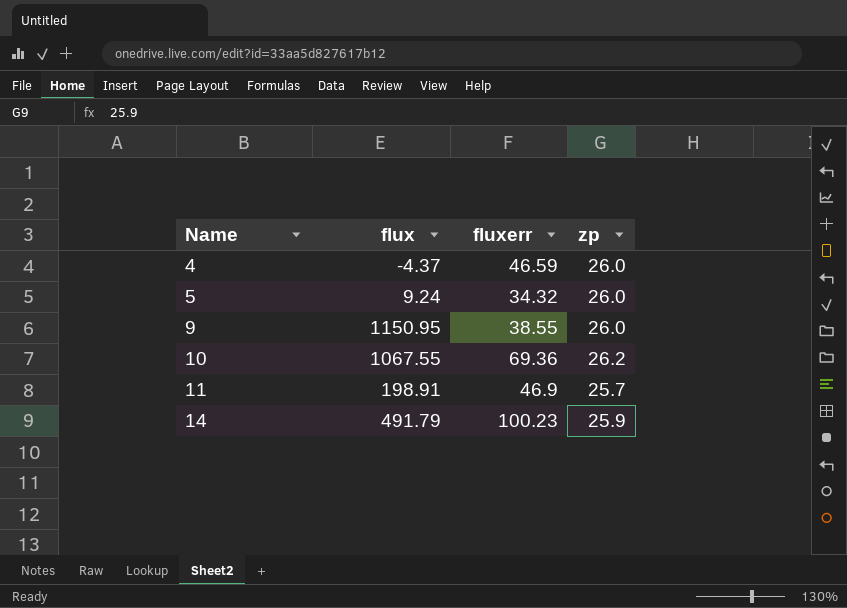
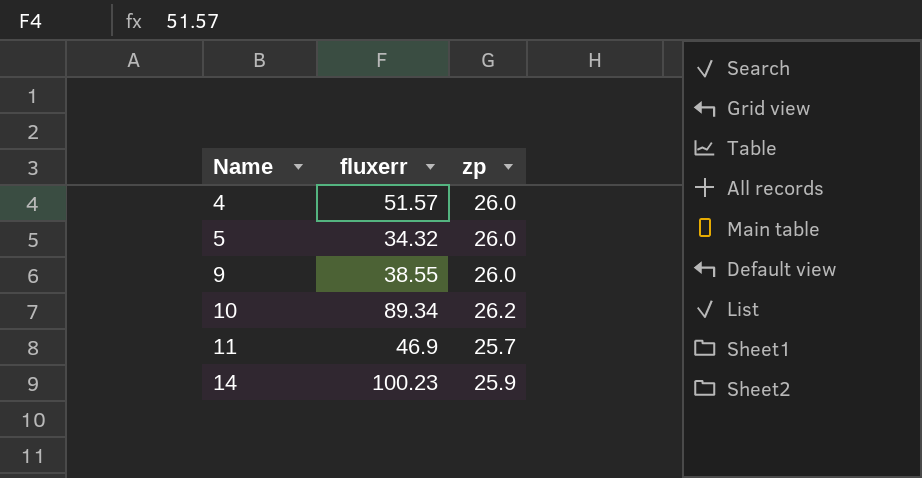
column flux | position: 2 -> none
4 | fluxerr: 46.59 -> 51.57
10 | fluxerr: 69.36 -> 89.34

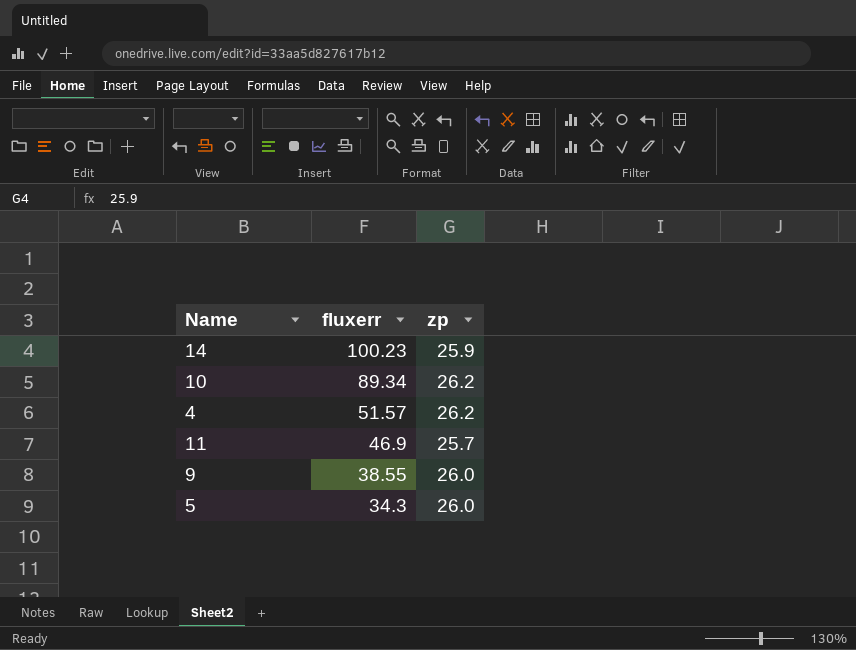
row order: Name ascending -> fluxerr descending
4 | zp: 26.0 -> 26.2
5 | fluxerr: 34.32 -> 34.3

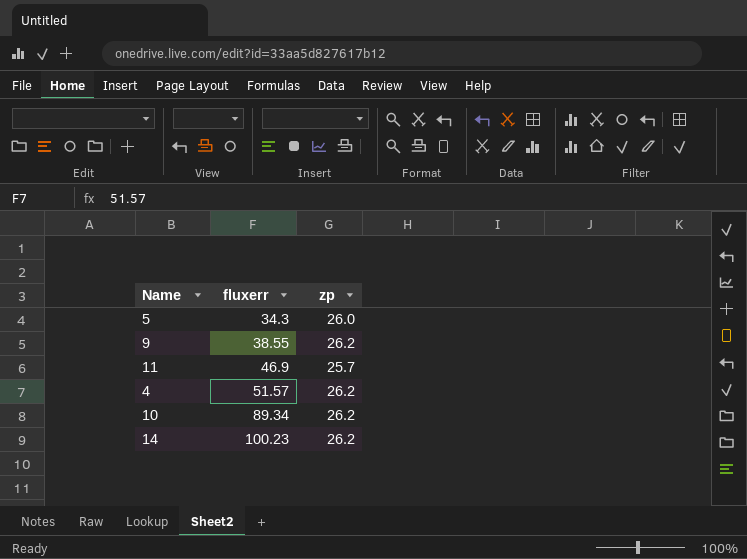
row order: fluxerr descending -> fluxerr ascending
9 | zp: 26.0 -> 26.2
14 | zp: 25.9 -> 26.2

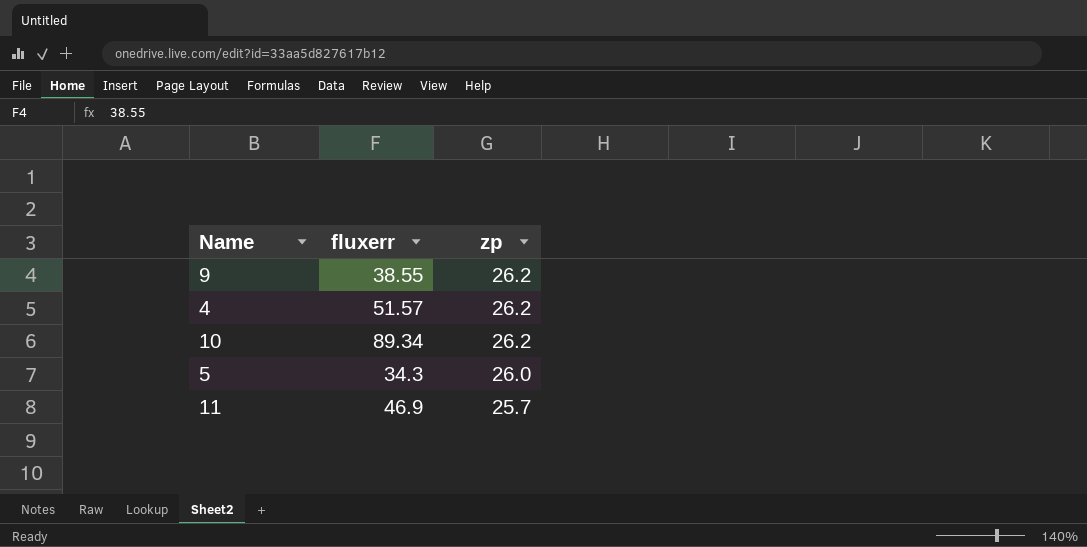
row order: fluxerr ascending -> zp descending
row 14: 100.23 | 26.2 -> none

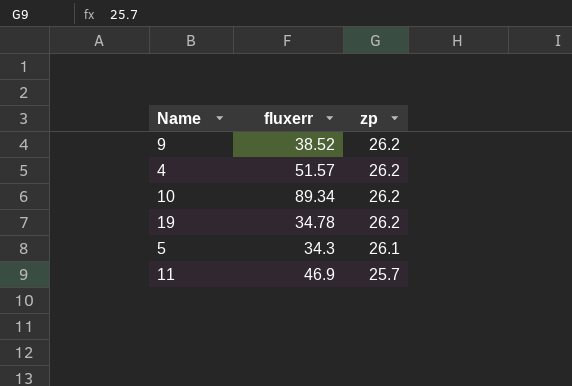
9 | fluxerr: 38.55 -> 38.52
row 19: none -> 34.78 | 26.2
5 | zp: 26.0 -> 26.1

